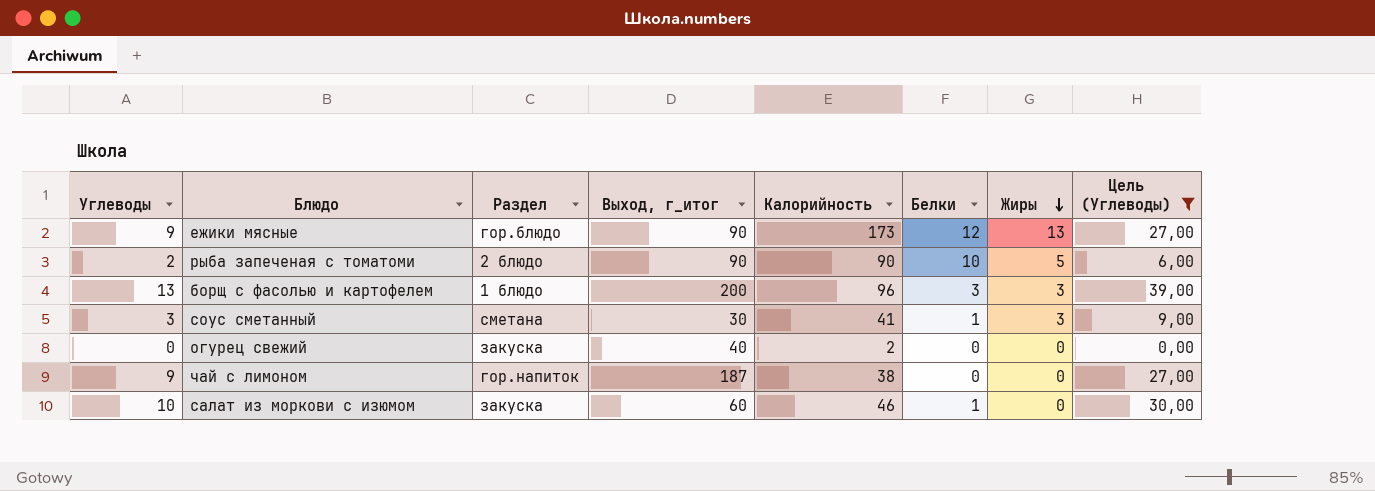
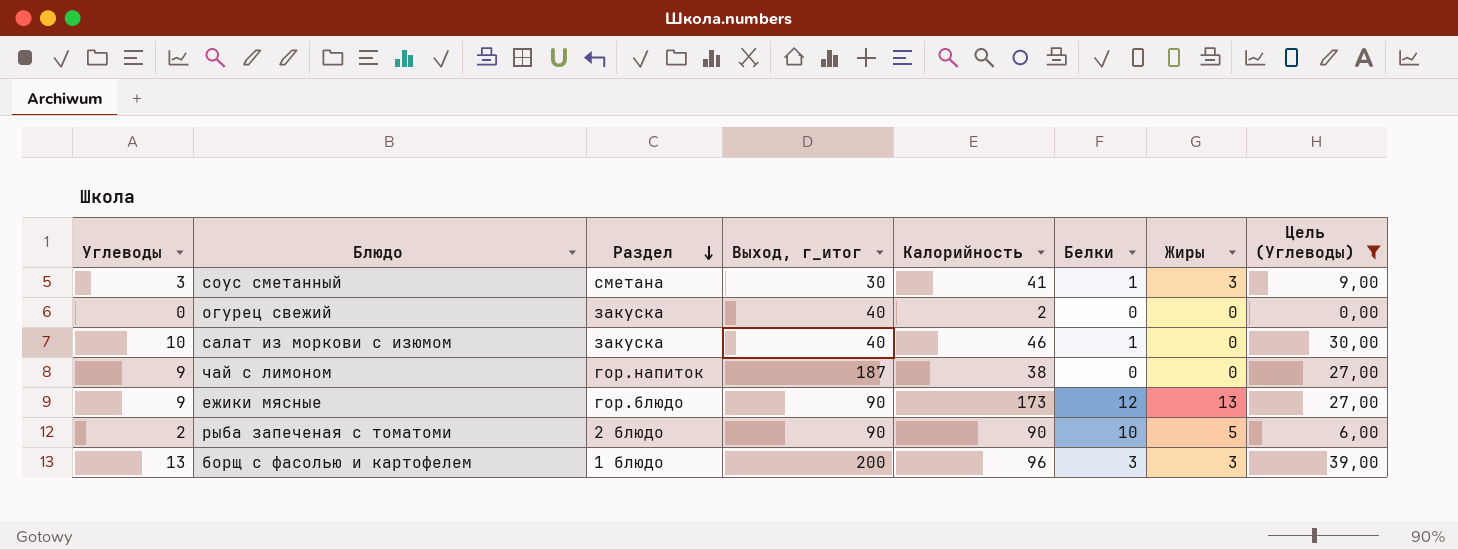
row order: Жиры descending -> Раздел descending
салат из моркови с изюмом | Выход, г_итог: 60 -> 40

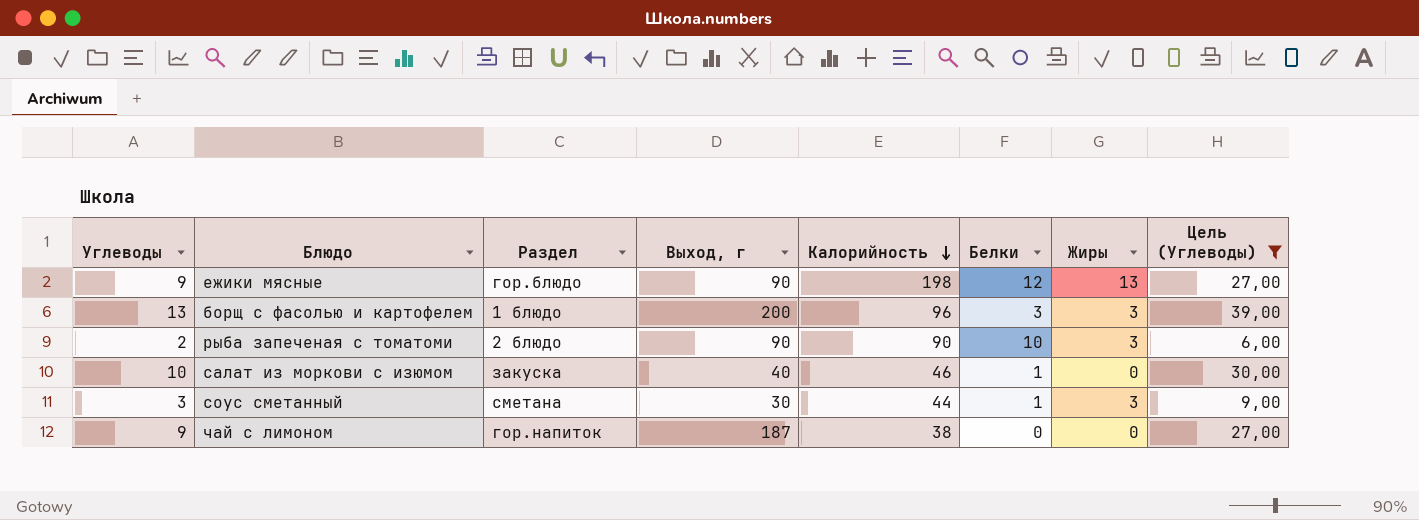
row order: Раздел descending -> Калорийность descending
column name: Выход, г_итог -> Выход, г
row огурец свежий: 0 | закуска | 40 | 2 | 0 | 0 | 0,00 -> none
ежики мясные | Калорийность: 173 -> 198
рыба запеченая с томатоми | Жиры: 5 -> 3
соус сметанный | Калорийность: 41 -> 44

